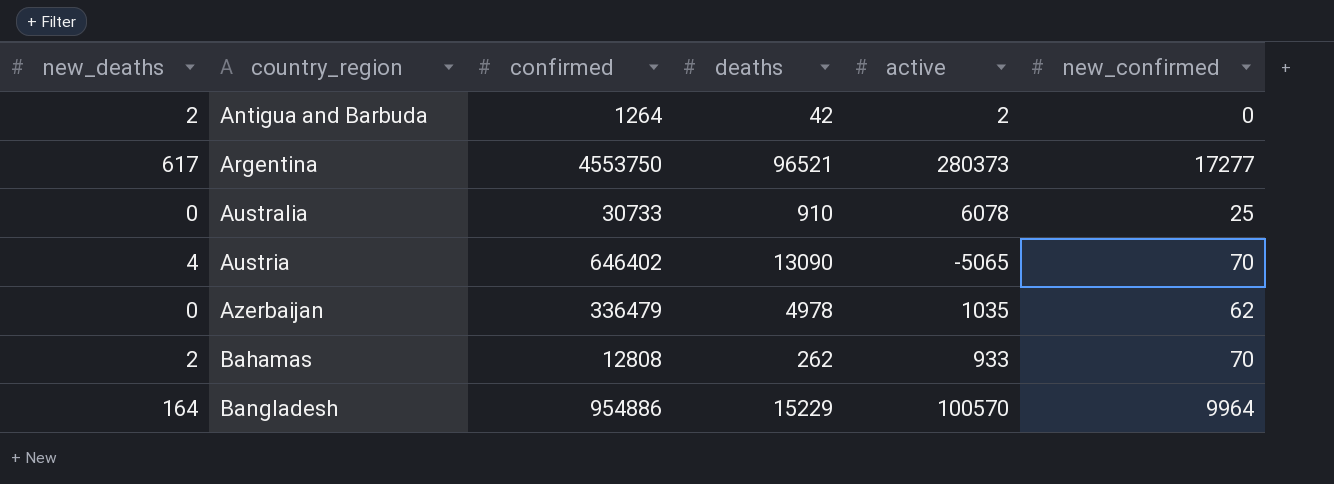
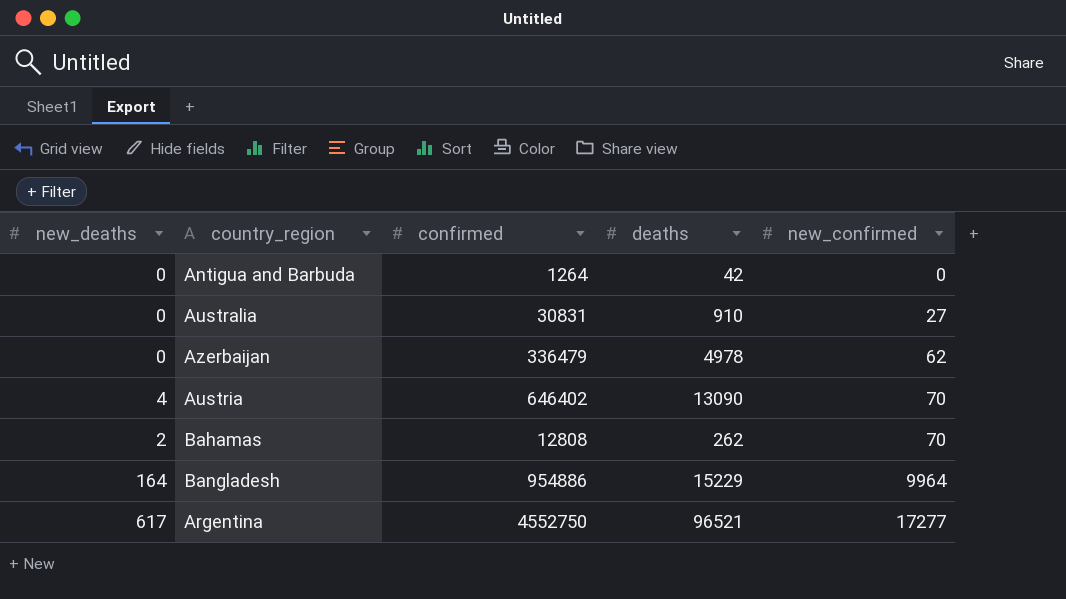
row order: country_region ascending -> new_confirmed ascending
column active | position: 5 -> none
Antigua and Barbuda | new_deaths: 2 -> 0
Australia | confirmed: 30733 -> 30831
Australia | new_confirmed: 25 -> 27
Argentina | confirmed: 4553750 -> 4552750

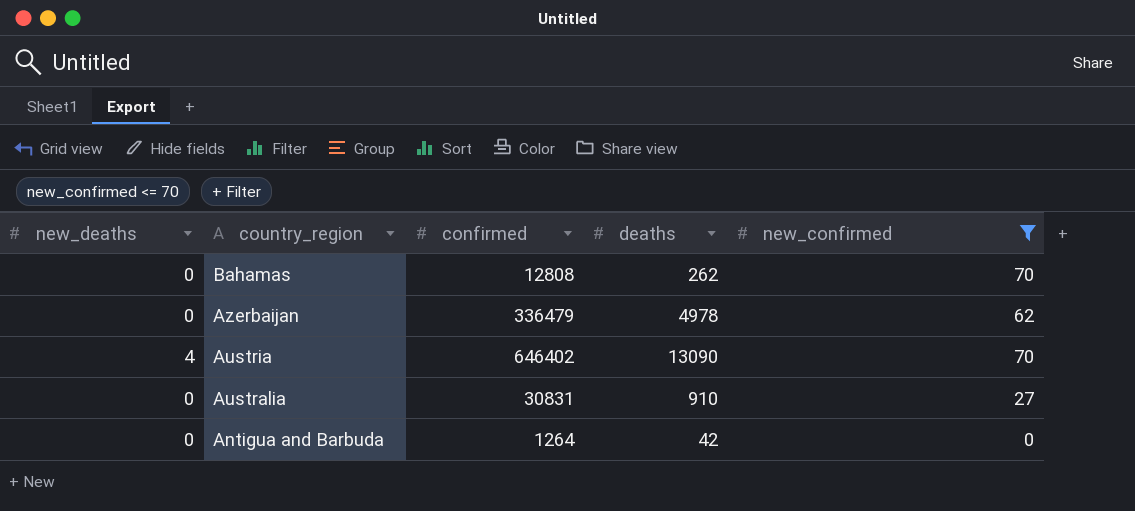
filter: none -> new_confirmed <= 70
row order: new_confirmed ascending -> country_region descending
Bahamas | new_deaths: 2 -> 0

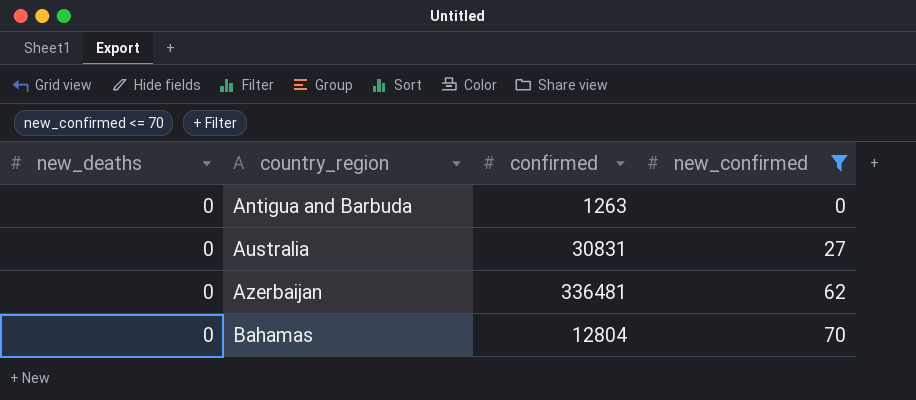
row order: country_region descending -> country_region ascending
column deaths | position: 4 -> none
row Austria: 4 | 646402 | 13090 | 70 -> none
Antigua and Barbuda | confirmed: 1264 -> 1263
Azerbaijan | confirmed: 336479 -> 336481
Bahamas | confirmed: 12808 -> 12804

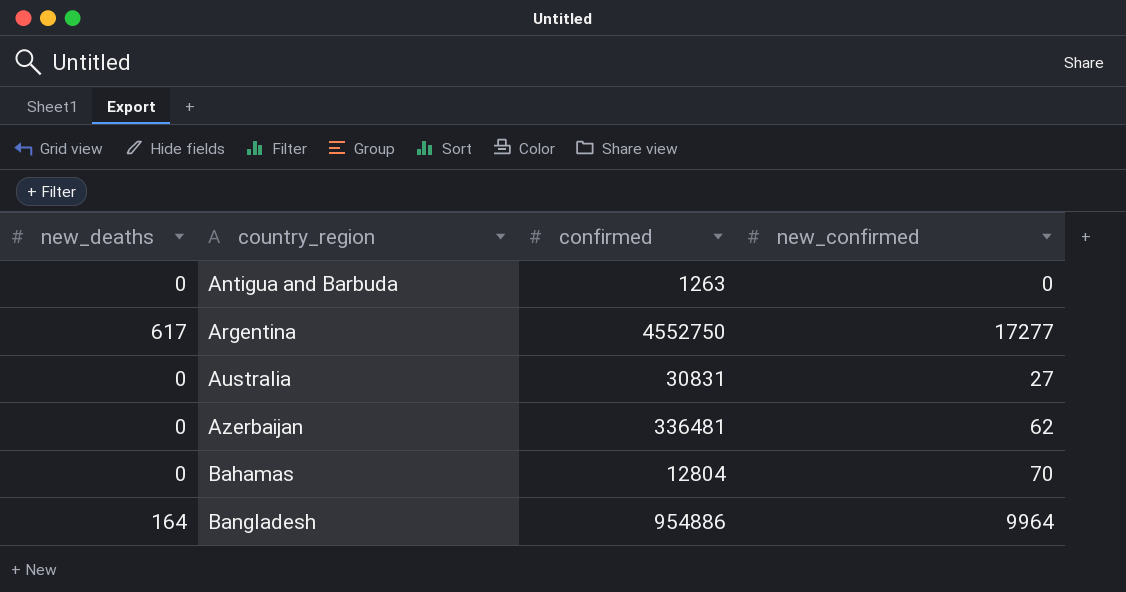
filter: new_confirmed <= 70 -> none

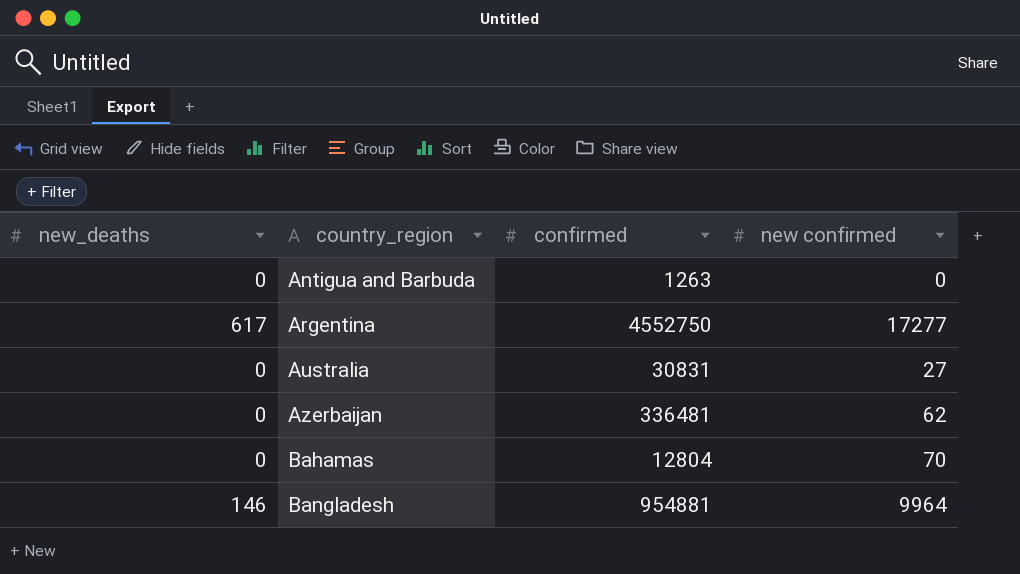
column name: new_confirmed -> new confirmed
Bangladesh | new_deaths: 164 -> 146
Bangladesh | confirmed: 954886 -> 954881

